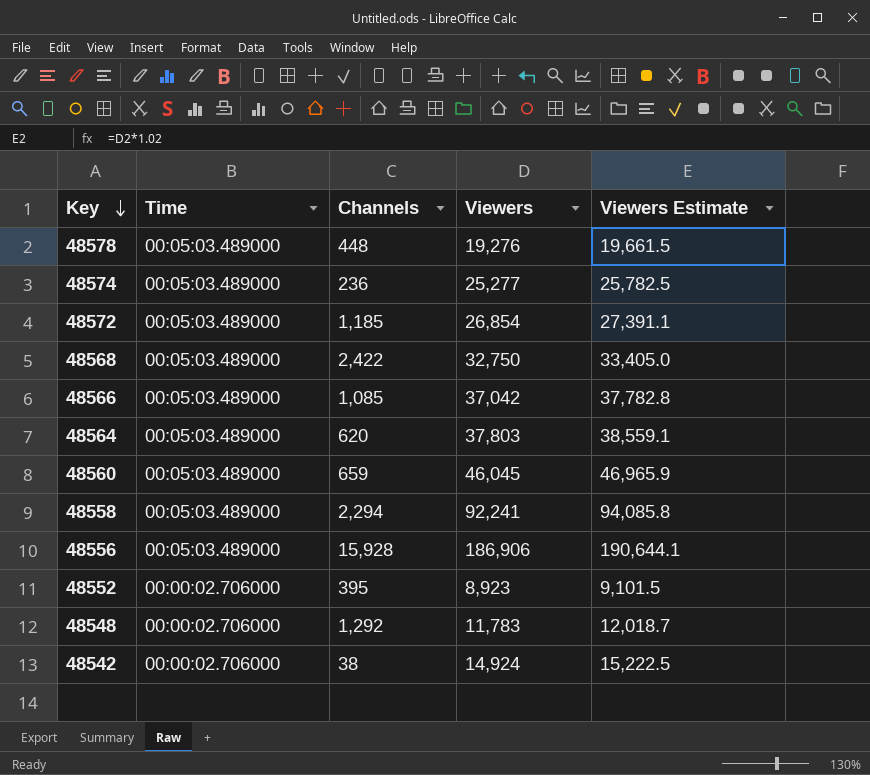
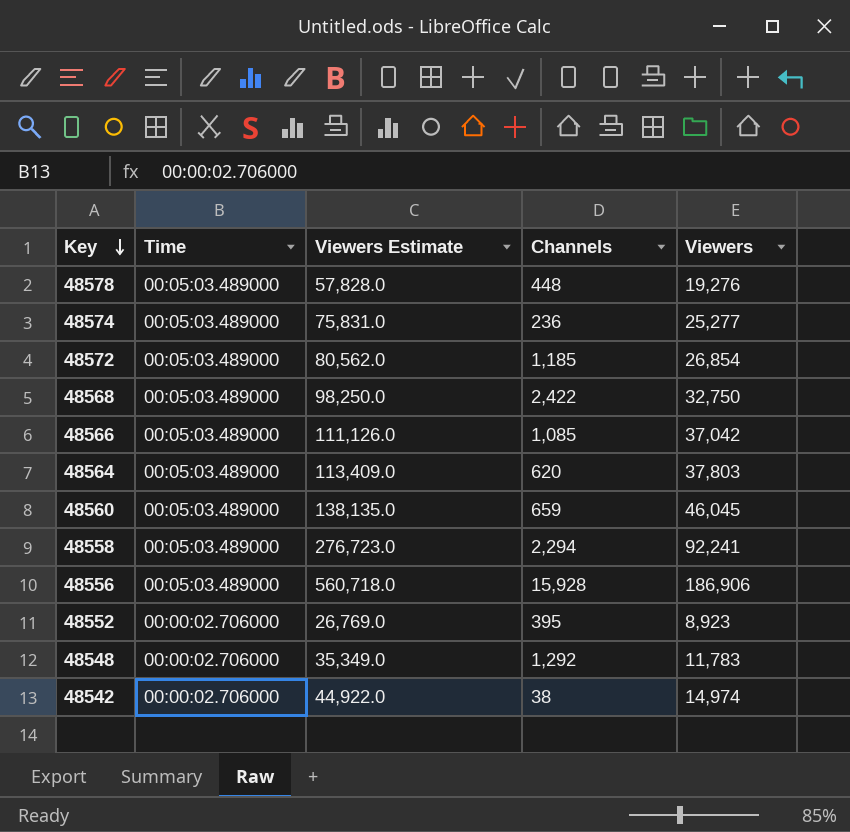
column Viewers Estimate | formula: [Viewers] * 1.02 -> [Viewers] * 3
column Viewers Estimate | position: 5 -> 3
48542 | Viewers: 14,924 -> 14,974

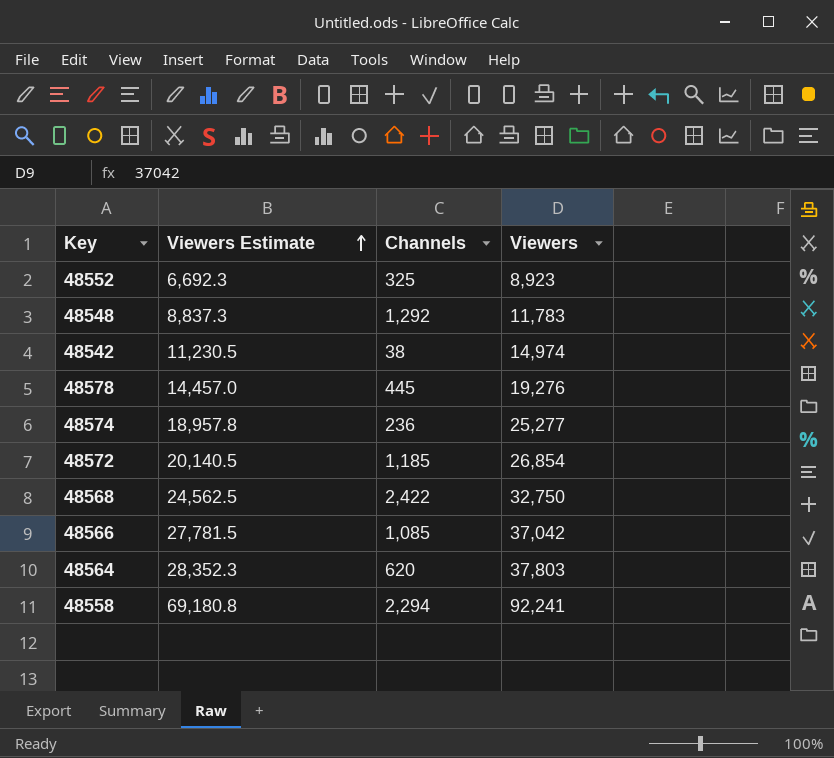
row order: Key descending -> Viewers Estimate ascending
column Time | position: 2 -> none
column Viewers Estimate | formula: [Viewers] * 3 -> [Viewers] * 0.75
row 48560: 00:05:03.489000 | 138,135.0 | 659 | 46,045 -> none
row 48556: 00:05:03.489000 | 560,718.0 | 15,928 | 186,906 -> none
48552 | Channels: 395 -> 325
48578 | Channels: 448 -> 445

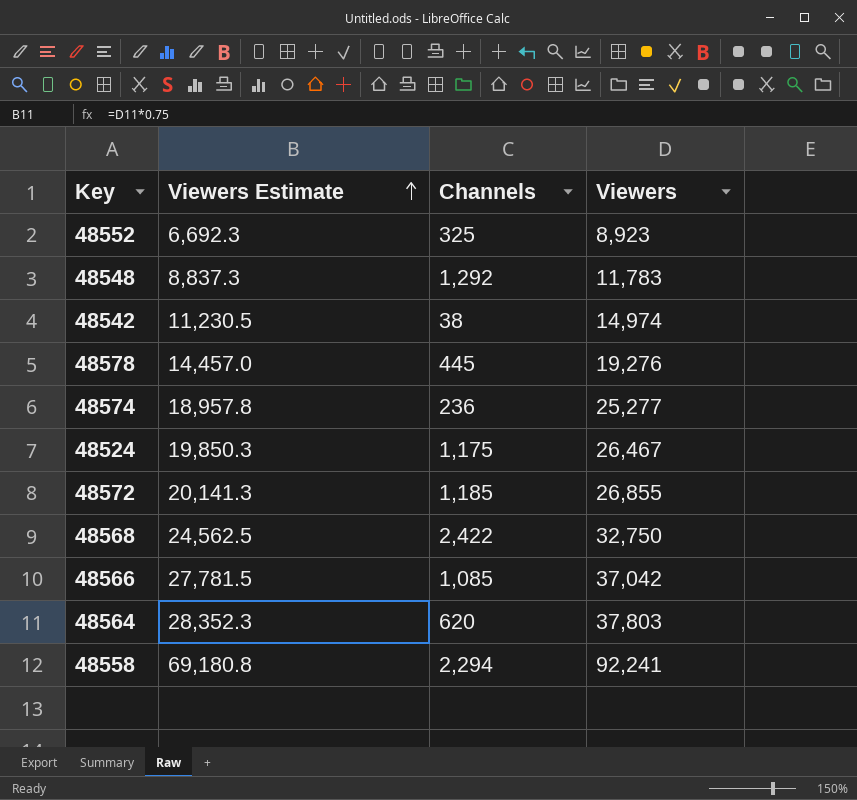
row 48524: none -> 19,850.3 | 1,175 | 26,467
48572 | Viewers Estimate: 20,140.5 -> 20,141.3
48572 | Viewers: 26,854 -> 26,855

